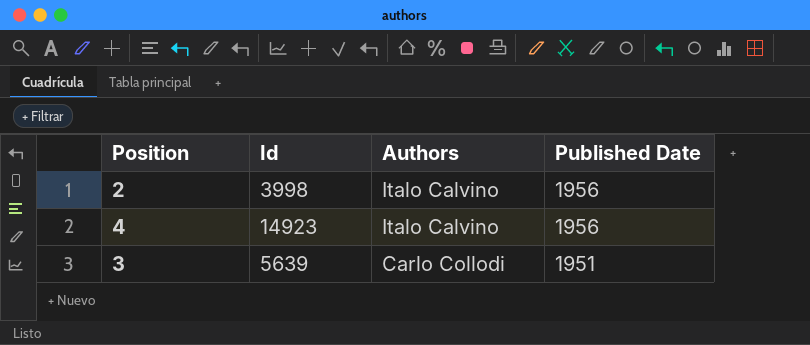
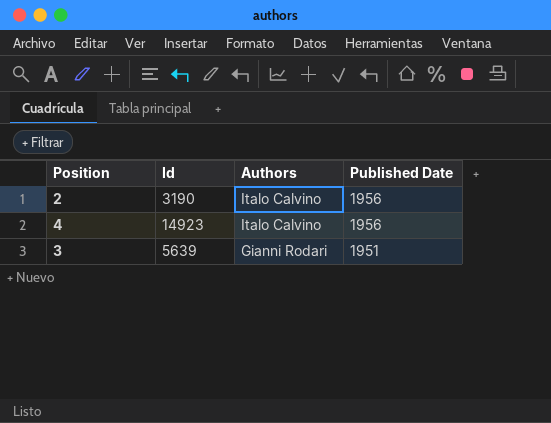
2 | Id: 3998 -> 3190
3 | Authors: Carlo Collodi -> Gianni Rodari

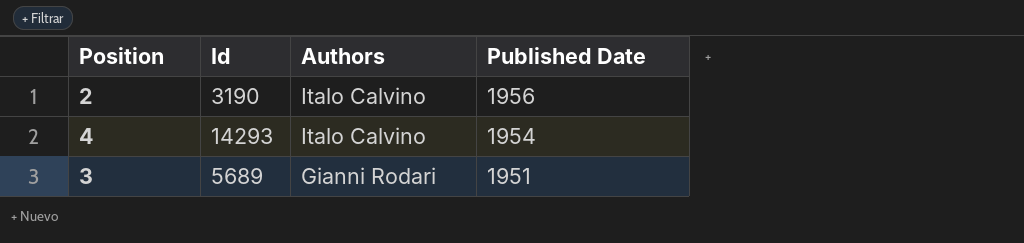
4 | Id: 14923 -> 14293
4 | Published Date: 1956 -> 1954
3 | Id: 5639 -> 5689

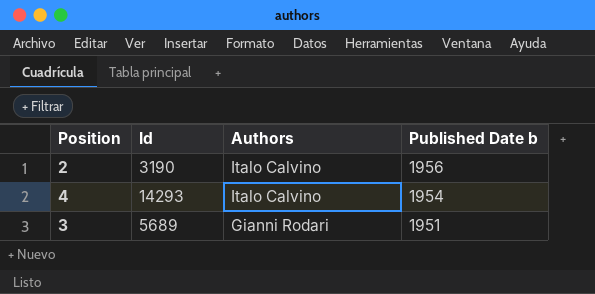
column name: Published Date -> Published Date b

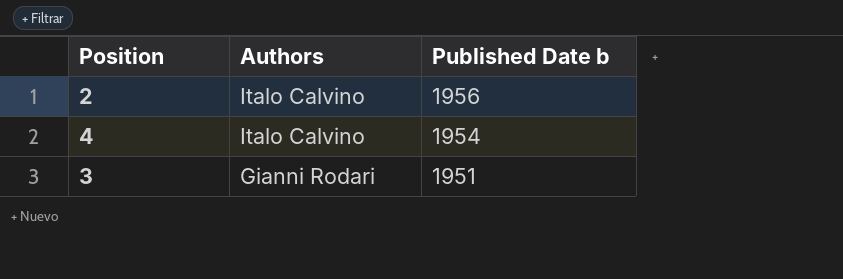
column Id | position: 2 -> none

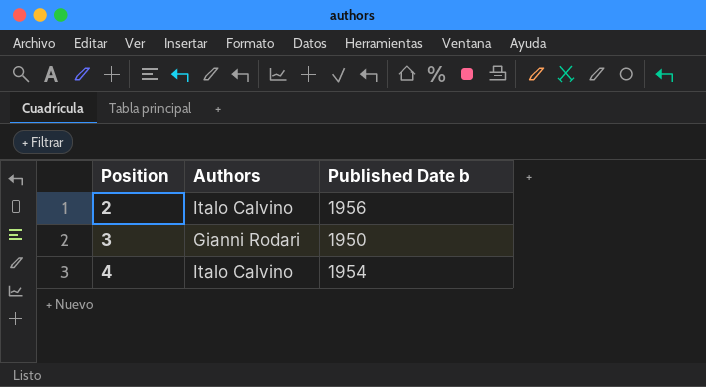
row order: Authors descending -> Position ascending
3 | Published Date b: 1951 -> 1950

